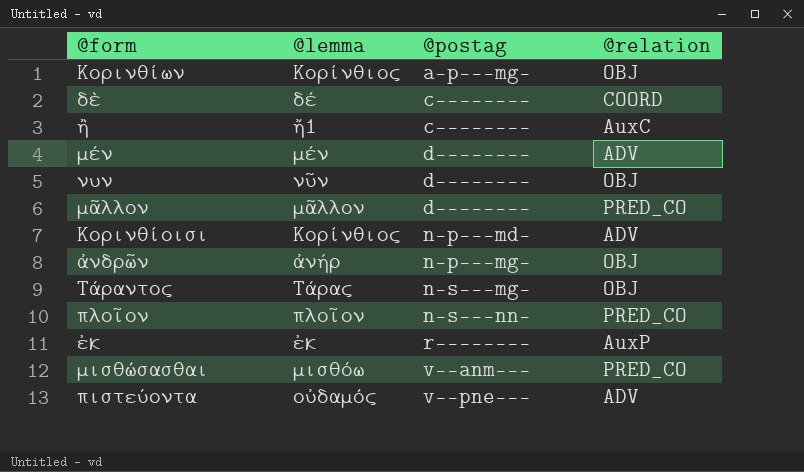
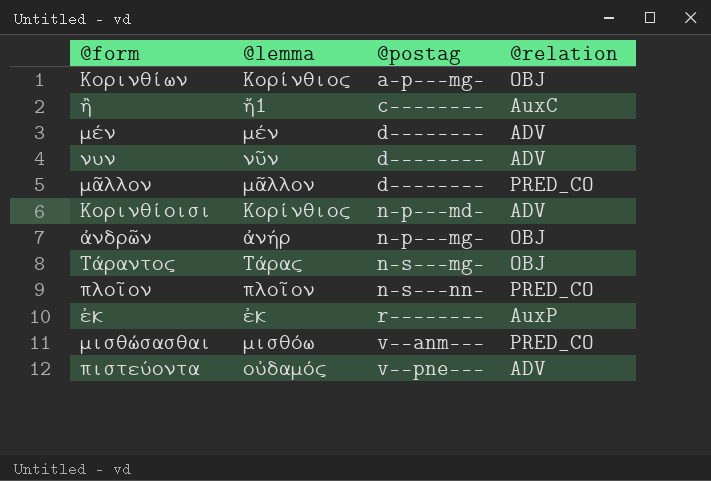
row δὲ: δέ | c-------- | COORD -> none
νυν | @relation: OBJ -> ADV

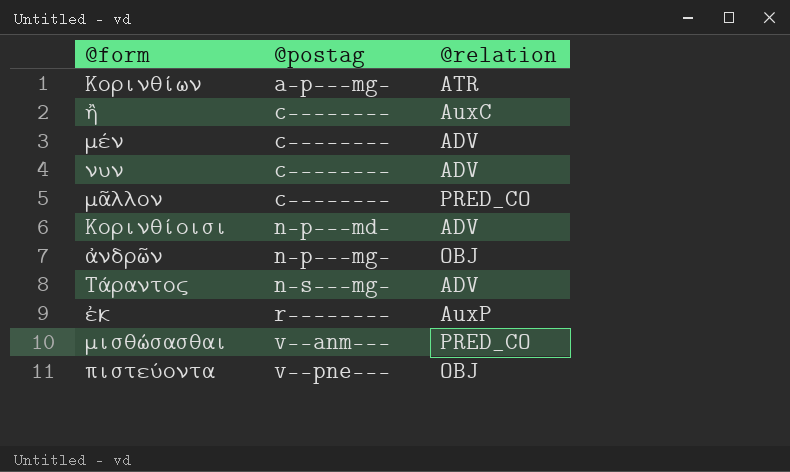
column @lemma | position: 2 -> none
row πλοῖον: πλοῖον | n-s---nn- | PRED_CO -> none
Κορινθίων | @relation: OBJ -> ATR
μέν | @postag: d-------- -> c--------
νυν | @postag: d-------- -> c--------
μᾶλλον | @postag: d-------- -> c--------
Τάραντος | @relation: OBJ -> ADV
πιστεύοντα | @relation: ADV -> OBJ

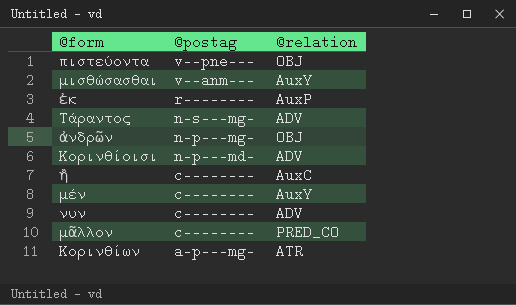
row order: @postag ascending -> @postag descending
μισθώσασθαι | @relation: PRED_CO -> AuxY
μέν | @relation: ADV -> AuxY

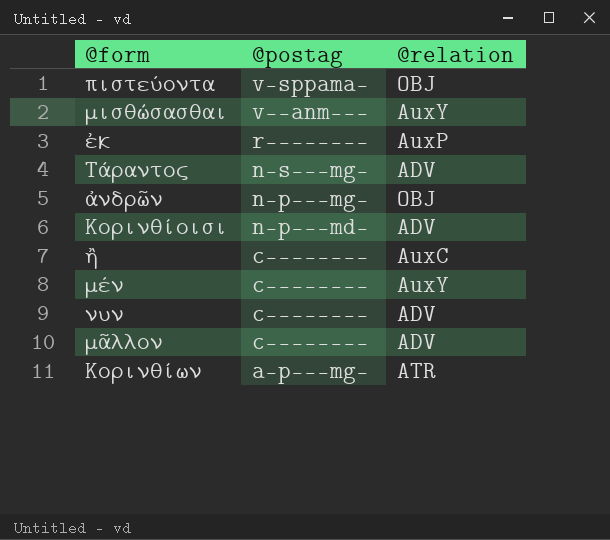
πιστεύοντα | @postag: v--pne--- -> v-sppama-
μᾶλλον | @relation: PRED_CO -> ADV

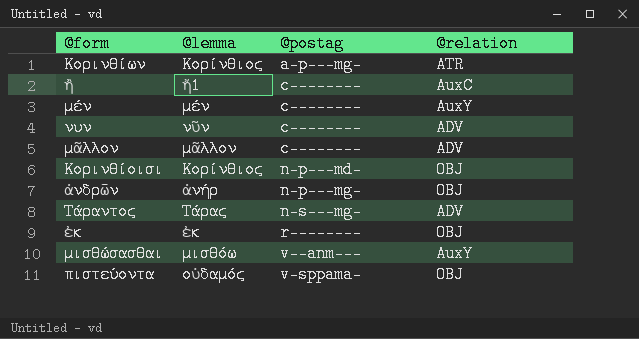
row order: @postag descending -> @postag ascending
column @lemma | position: none -> 2
Κορινθίοισι | @relation: ADV -> OBJ
ἐκ | @relation: AuxP -> OBJ

